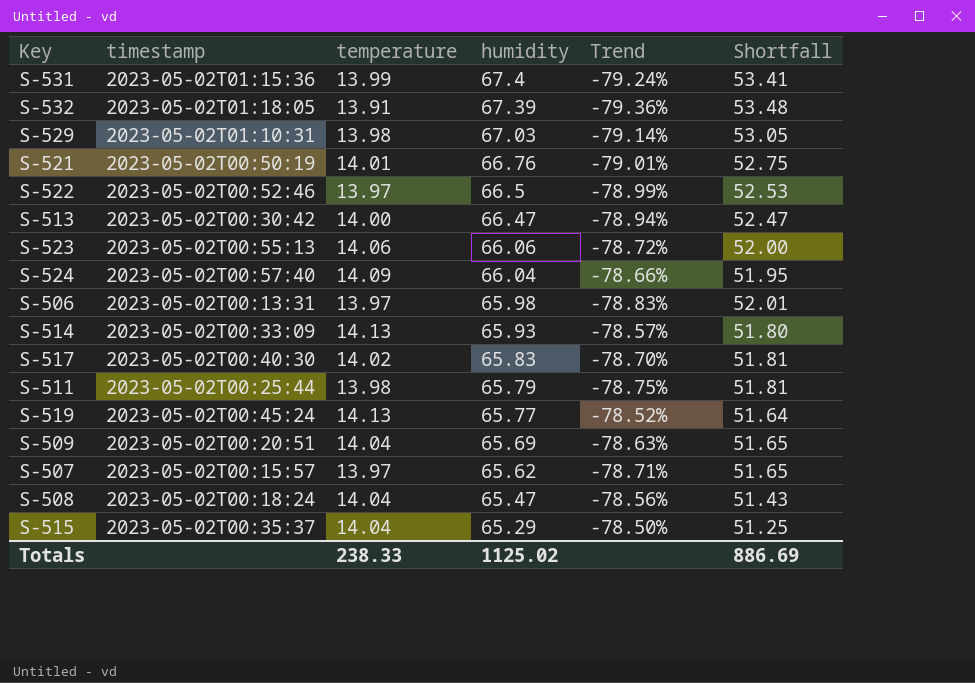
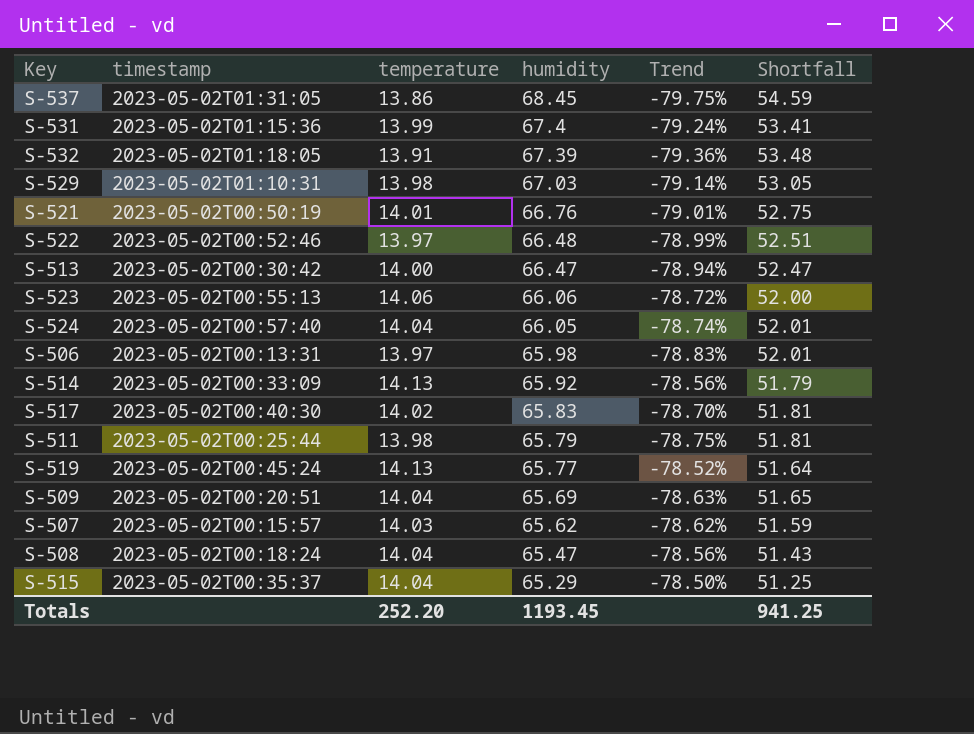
row S-537: none -> 2023-05-02T01:31:05 | 13.86 | 68.45 | -79.75% | 54.59
S-522 | humidity: 66.5 -> 66.48
S-522 | Shortfall: 52.53 -> 52.51
S-524 | temperature: 14.09 -> 14.04
S-524 | humidity: 66.04 -> 66.05
S-524 | Trend: -78.66% -> -78.74%
S-524 | Shortfall: 51.95 -> 52.01
S-514 | humidity: 65.93 -> 65.92
S-514 | Trend: -78.57% -> -78.56%
S-514 | Shortfall: 51.80 -> 51.79
S-507 | temperature: 13.97 -> 14.03
S-507 | Trend: -78.71% -> -78.62%
S-507 | Shortfall: 51.65 -> 51.59
Totals | temperature: 238.33 -> 252.20
Totals | humidity: 1125.02 -> 1193.45
Totals | Shortfall: 886.69 -> 941.25

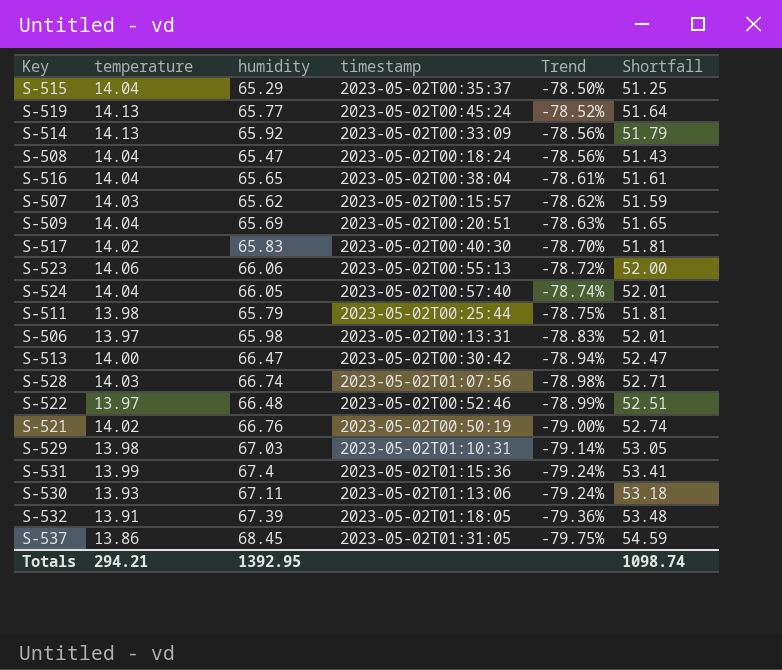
row order: humidity descending -> Trend descending
column timestamp | position: 2 -> 4
row S-516: none -> 14.04 | 65.65 | 2023-05-02T00:38:04 | -78.61% | 51.61
row S-528: none -> 14.03 | 66.74 | 2023-05-02T01:07:56 | -78.98% | 52.71
S-521 | temperature: 14.01 -> 14.02
S-521 | Trend: -79.01% -> -79.00%
S-521 | Shortfall: 52.75 -> 52.74
row S-530: none -> 13.93 | 67.11 | 2023-05-02T01:13:06 | -79.24% | 53.18
Totals | temperature: 252.20 -> 294.21
Totals | humidity: 1193.45 -> 1392.95
Totals | Shortfall: 941.25 -> 1098.74

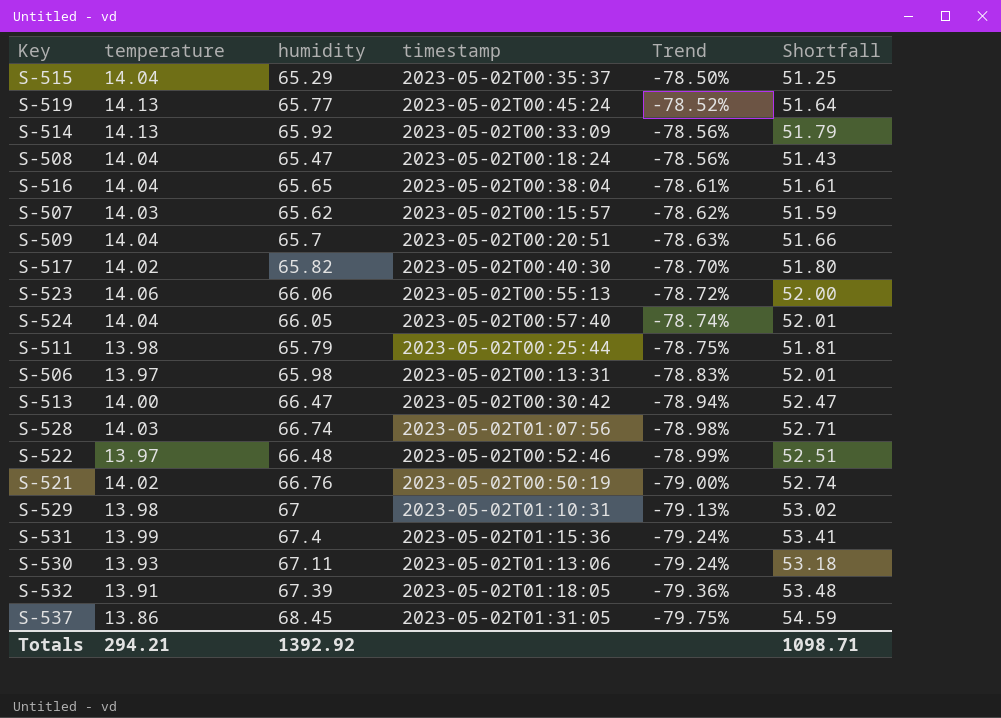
S-509 | humidity: 65.69 -> 65.7
S-509 | Shortfall: 51.65 -> 51.66
S-517 | humidity: 65.83 -> 65.82
S-517 | Shortfall: 51.81 -> 51.80
S-529 | humidity: 67.03 -> 67
S-529 | Trend: -79.14% -> -79.13%
S-529 | Shortfall: 53.05 -> 53.02
Totals | humidity: 1392.95 -> 1392.92
Totals | Shortfall: 1098.74 -> 1098.71

